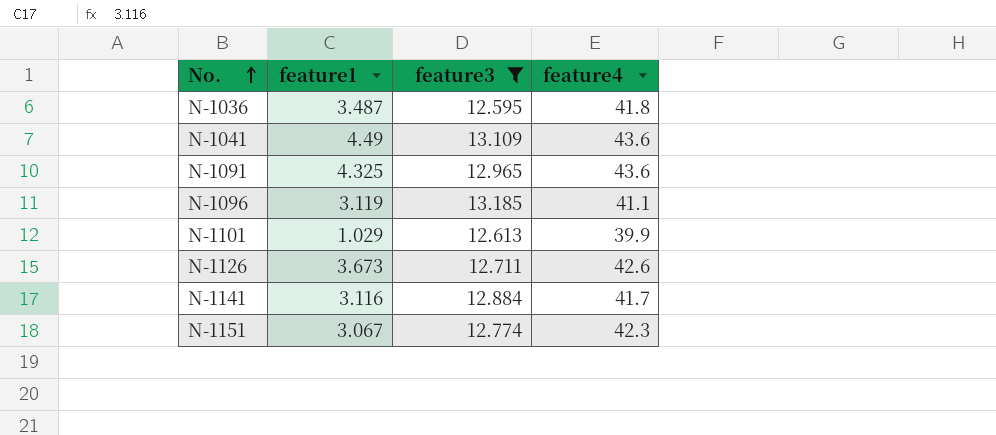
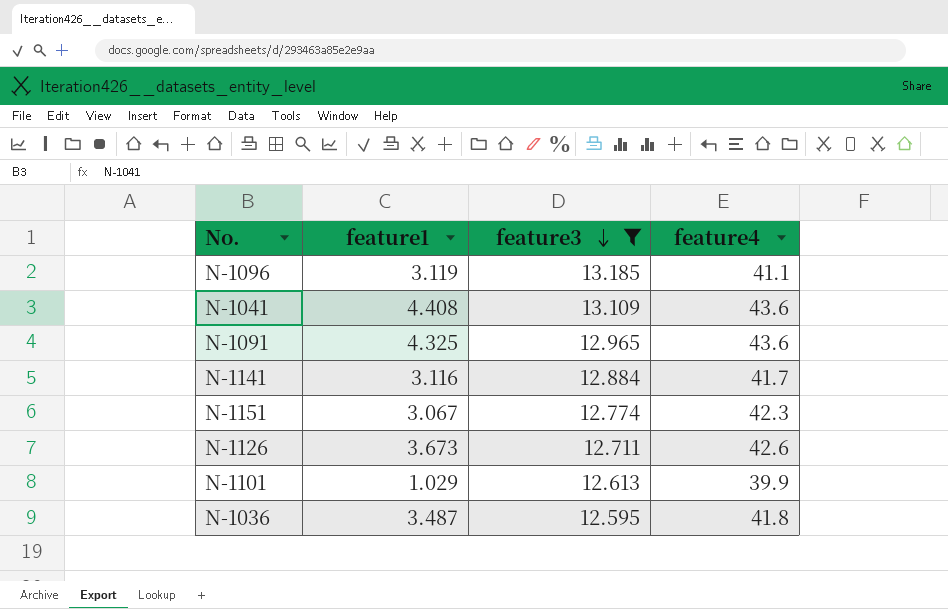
row order: No. ascending -> feature3 descending
N-1041 | feature1: 4.49 -> 4.408

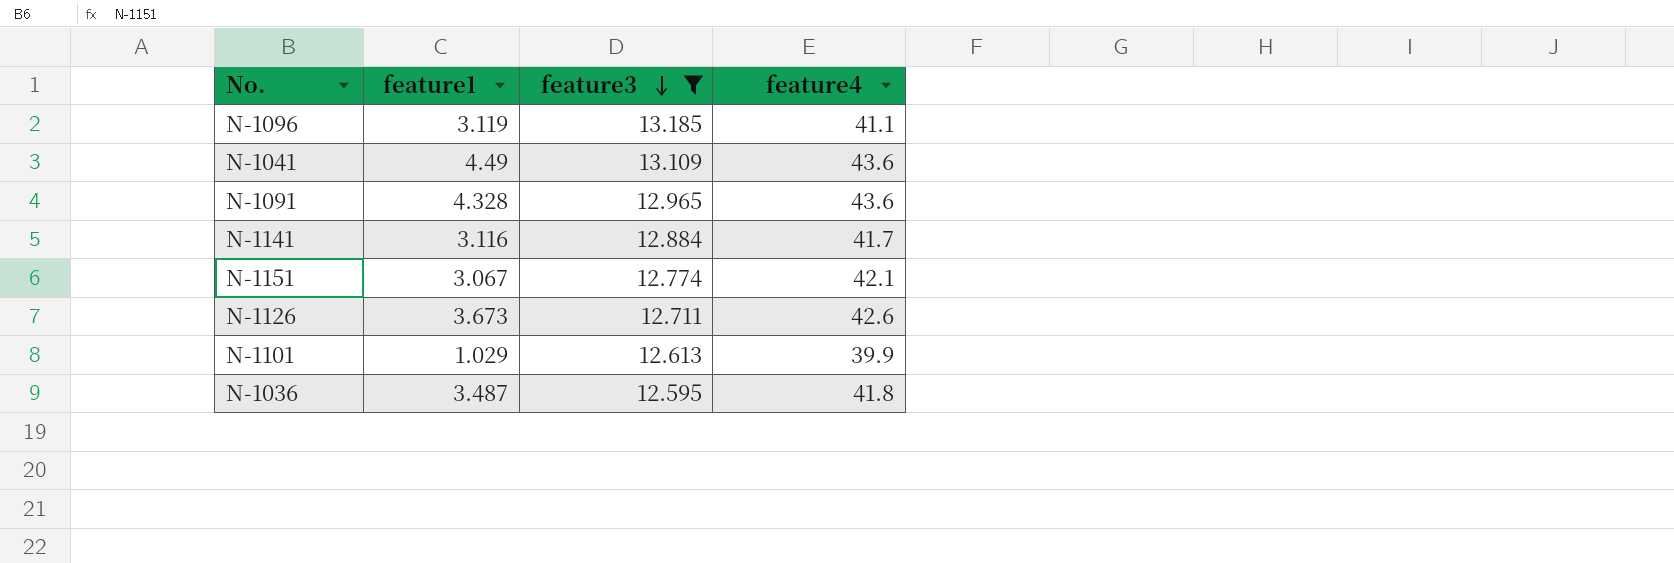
N-1041 | feature1: 4.408 -> 4.49
N-1091 | feature1: 4.325 -> 4.328
N-1151 | feature4: 42.3 -> 42.1

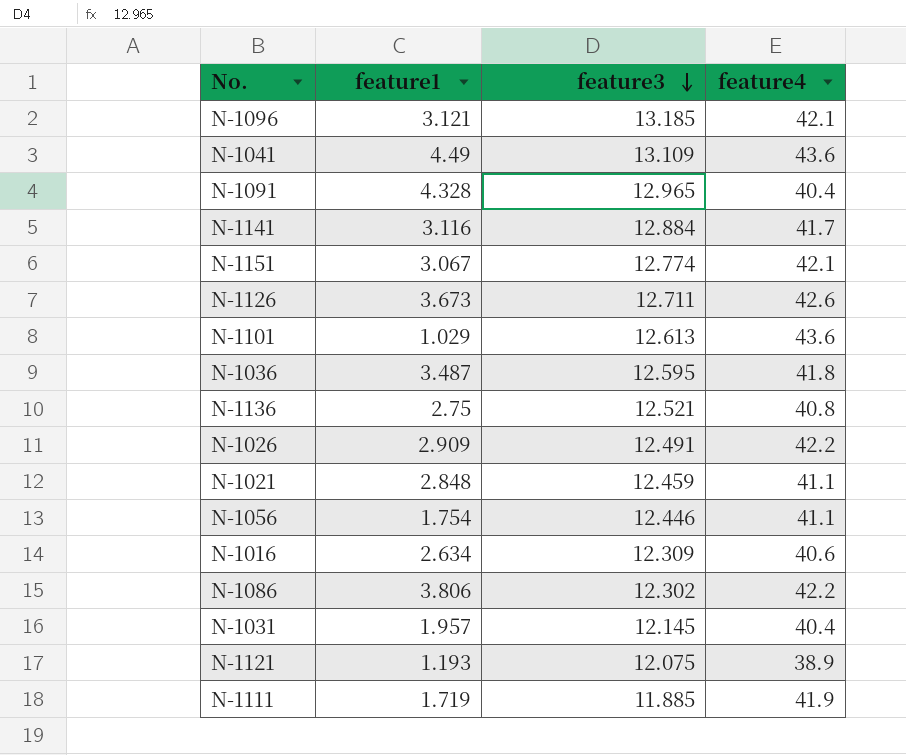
filter: feature3 >= 12.595 -> none
N-1096 | feature1: 3.119 -> 3.121
N-1096 | feature4: 41.1 -> 42.1
N-1091 | feature4: 43.6 -> 40.4
N-1101 | feature4: 39.9 -> 43.6

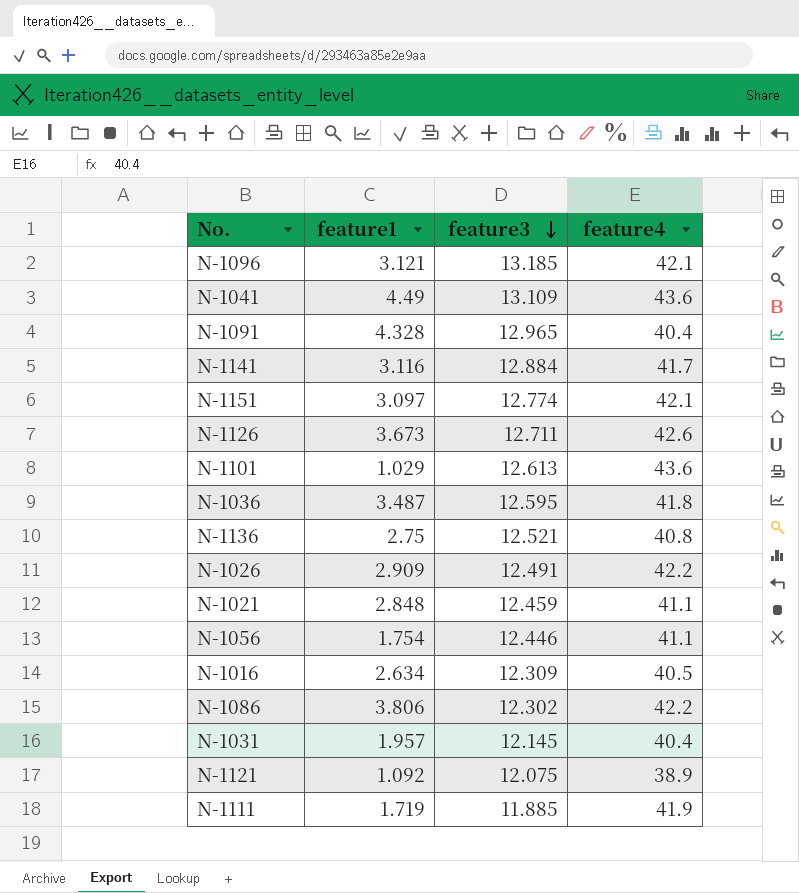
N-1151 | feature1: 3.067 -> 3.097
N-1016 | feature4: 40.6 -> 40.5
N-1121 | feature1: 1.193 -> 1.092

